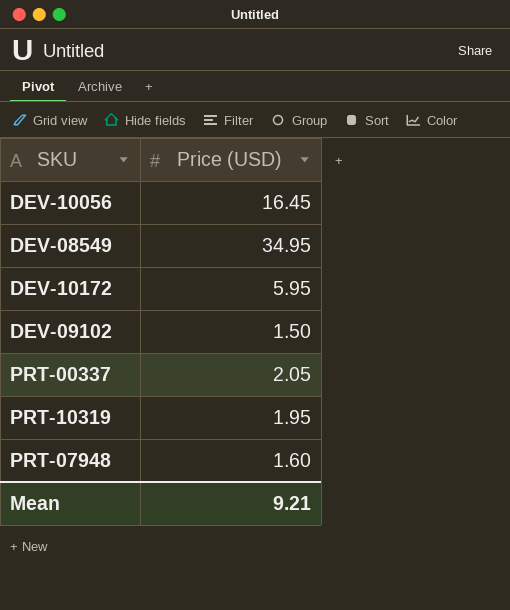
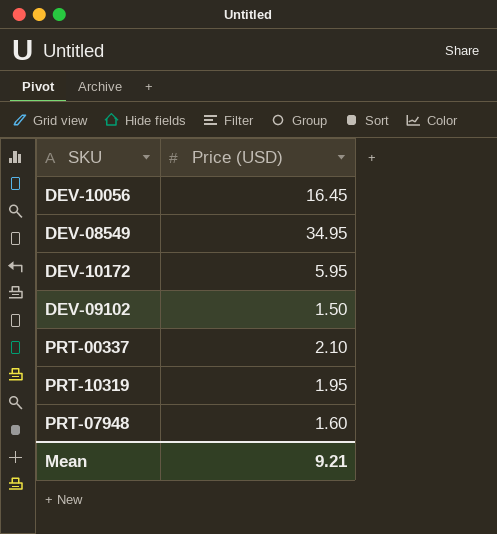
PRT-00337 | Price (USD): 2.05 -> 2.10

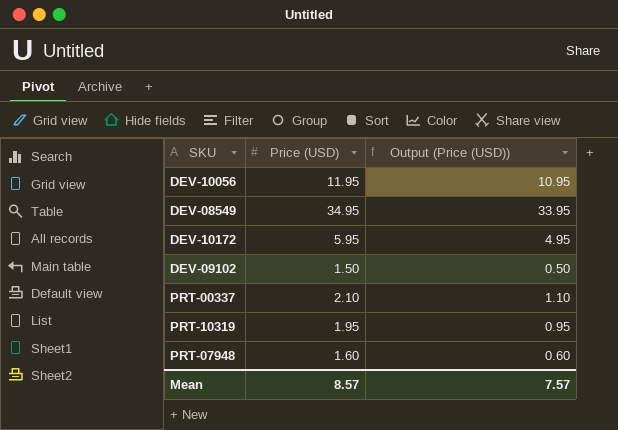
column Output (Price (USD)) | formula: none -> [Price (USD)] - 1
DEV-10056 | Price (USD): 16.45 -> 11.95
Mean | Price (USD): 9.21 -> 8.57

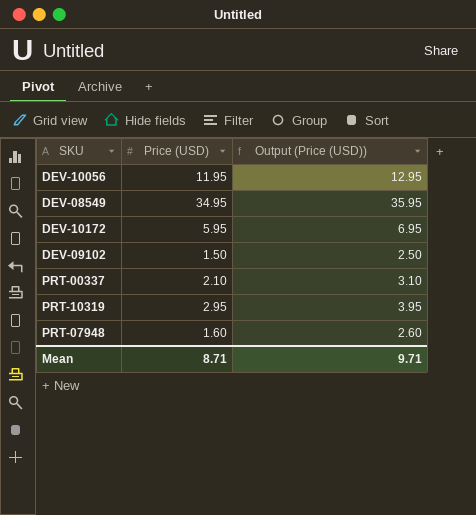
column Output (Price (USD)) | formula: [Price (USD)] - 1 -> [Price (USD)] + 1
PRT-10319 | Price (USD): 1.95 -> 2.95
Mean | Price (USD): 8.57 -> 8.71
Mean | Output (Price (USD)): 7.57 -> 9.71

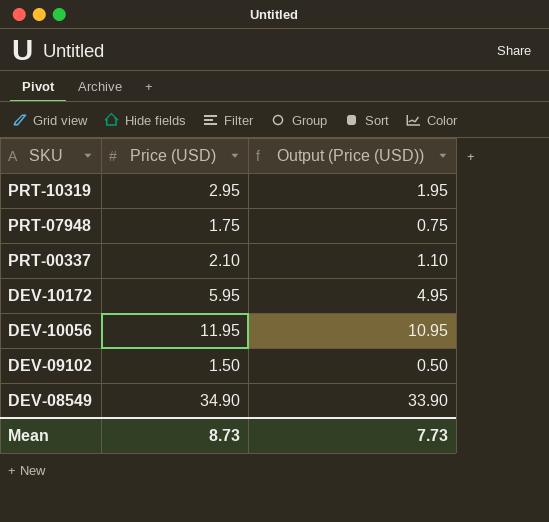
row order: none -> SKU descending
column Output (Price (USD)) | formula: [Price (USD)] + 1 -> [Price (USD)] - 1
PRT-07948 | Price (USD): 1.60 -> 1.75
DEV-08549 | Price (USD): 34.95 -> 34.90
Mean | Price (USD): 8.71 -> 8.73
Mean | Output (Price (USD)): 9.71 -> 7.73

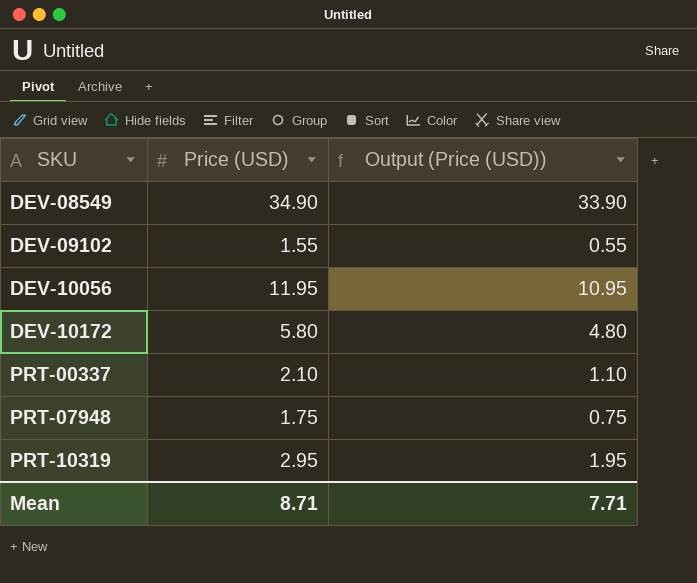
row order: SKU descending -> SKU ascending
DEV-09102 | Price (USD): 1.50 -> 1.55
DEV-09102 | Output (Price (USD)): 0.50 -> 0.55
DEV-10172 | Price (USD): 5.95 -> 5.80
DEV-10172 | Output (Price (USD)): 4.95 -> 4.80
Mean | Price (USD): 8.73 -> 8.71
Mean | Output (Price (USD)): 7.73 -> 7.71

